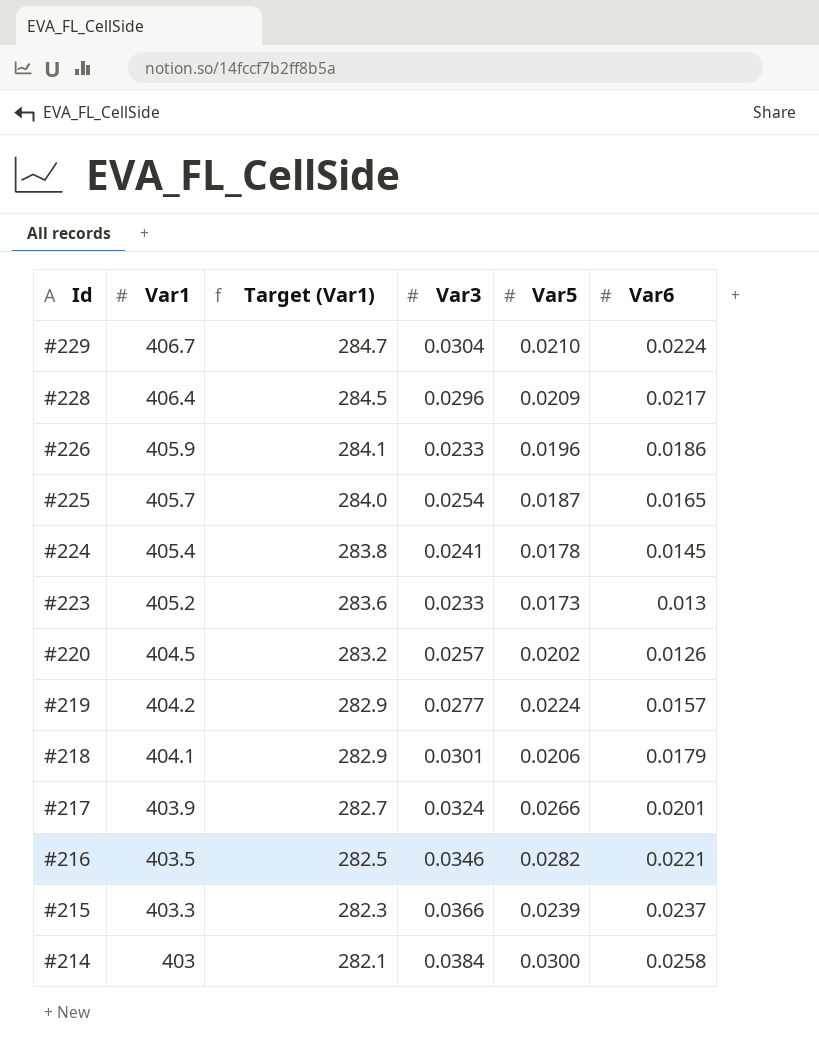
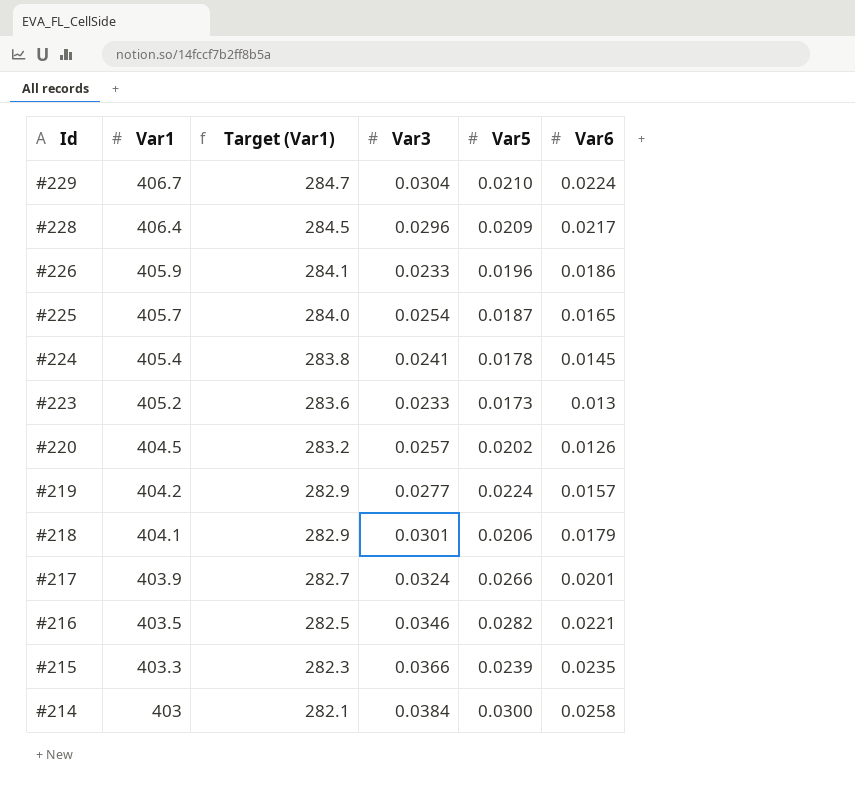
#215 | Var6: 0.0237 -> 0.0235

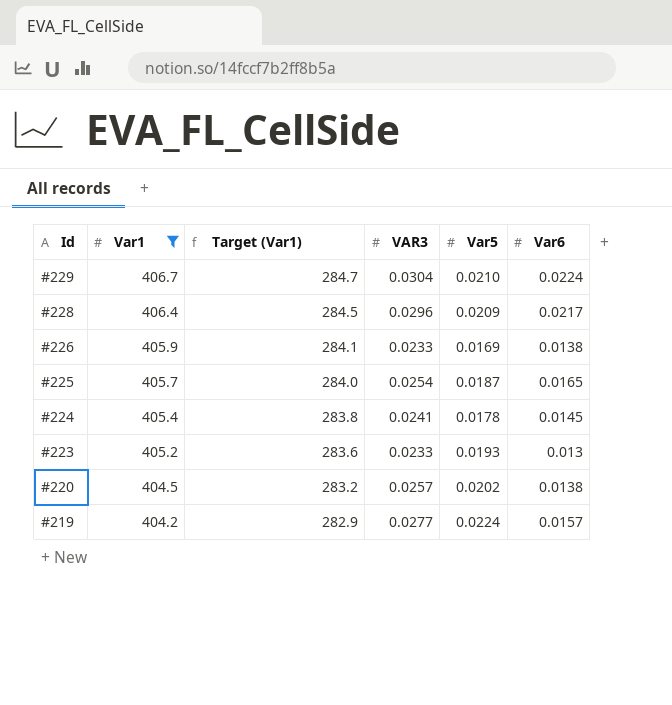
filter: none -> Var1 >= 404.2
column name: Var3 -> VAR3
#226 | Var5: 0.0196 -> 0.0169
#226 | Var6: 0.0186 -> 0.0138
#223 | Var5: 0.0173 -> 0.0193
#220 | Var6: 0.0126 -> 0.0138

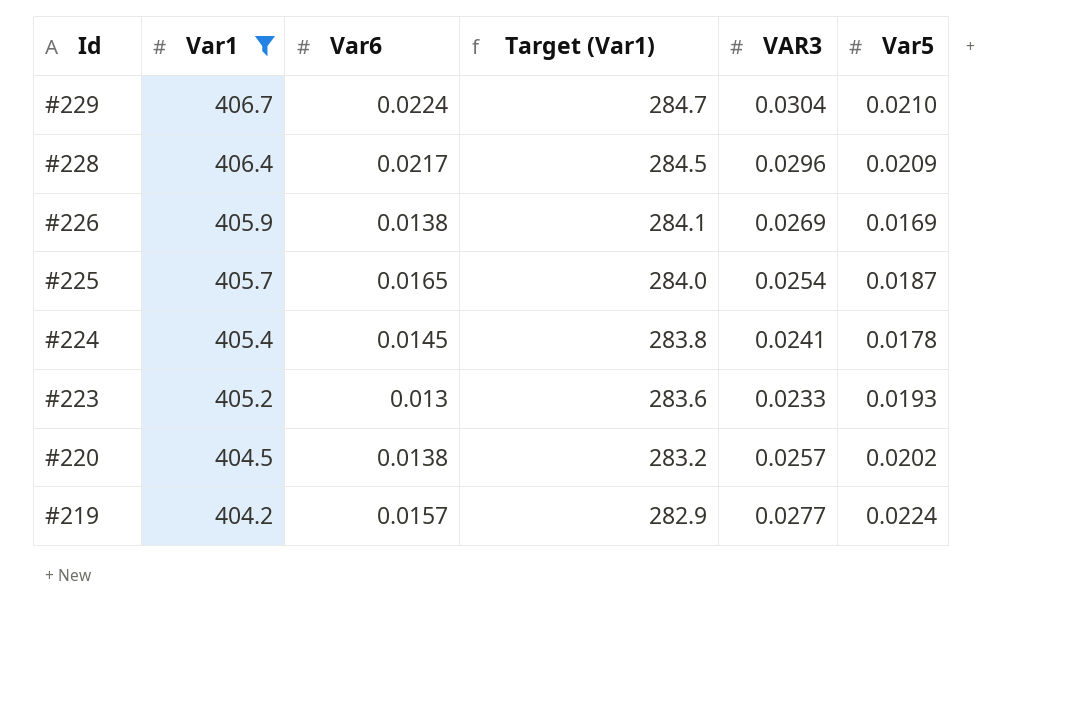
column Var6 | position: 6 -> 3
#226 | VAR3: 0.0233 -> 0.0269

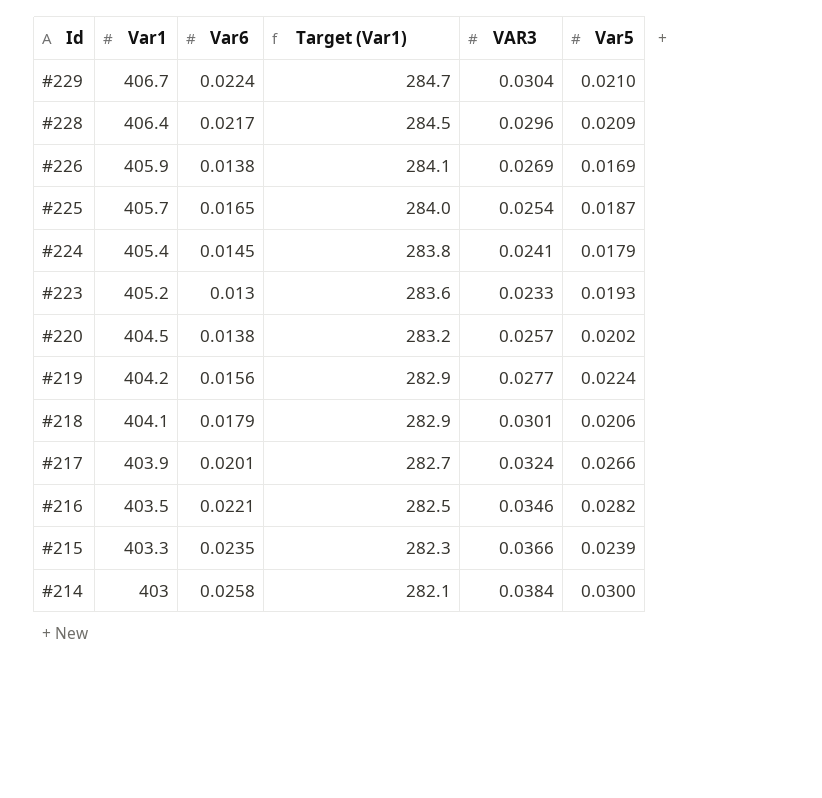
filter: Var1 >= 404.2 -> none
#224 | Var5: 0.0178 -> 0.0179
#219 | Var6: 0.0157 -> 0.0156

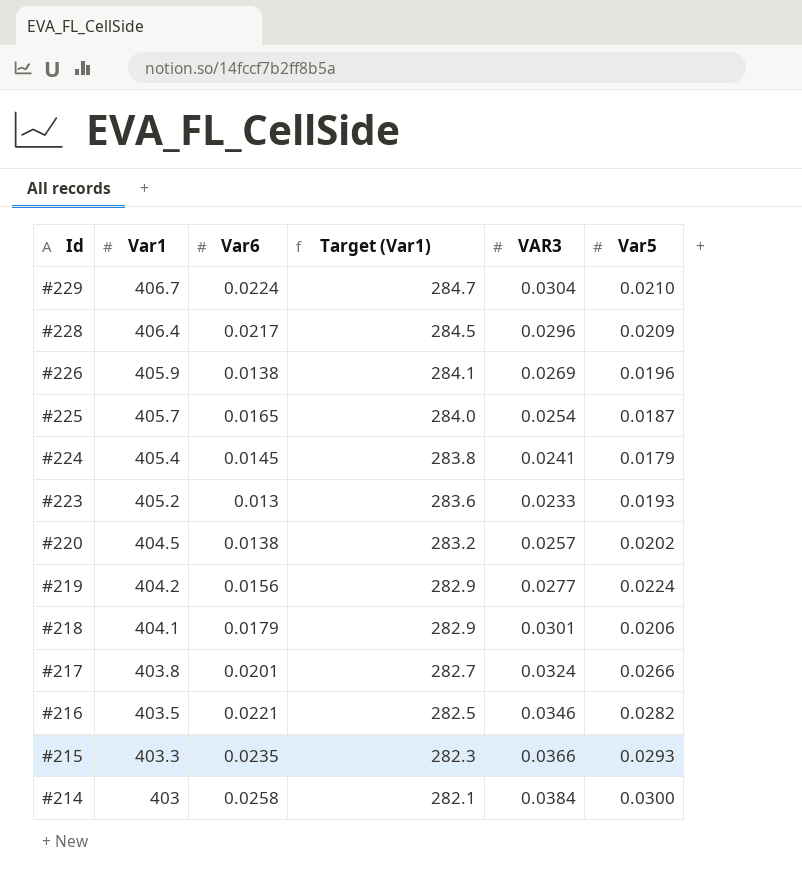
#226 | Var5: 0.0169 -> 0.0196
#217 | Var1: 403.9 -> 403.8
#215 | Var5: 0.0239 -> 0.0293

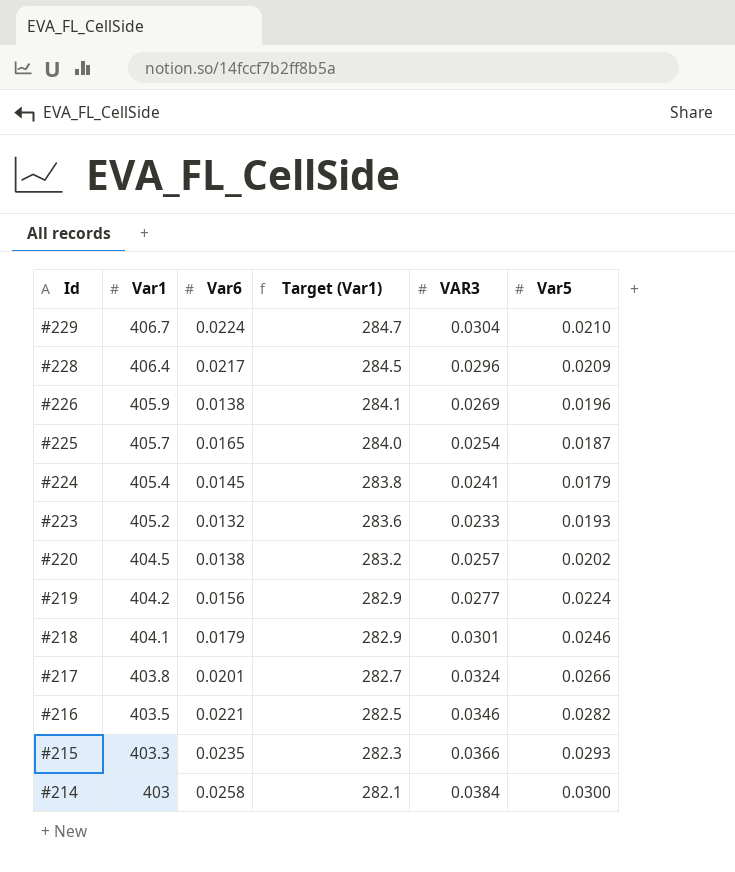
#223 | Var6: 0.013 -> 0.0132
#218 | Var5: 0.0206 -> 0.0246

